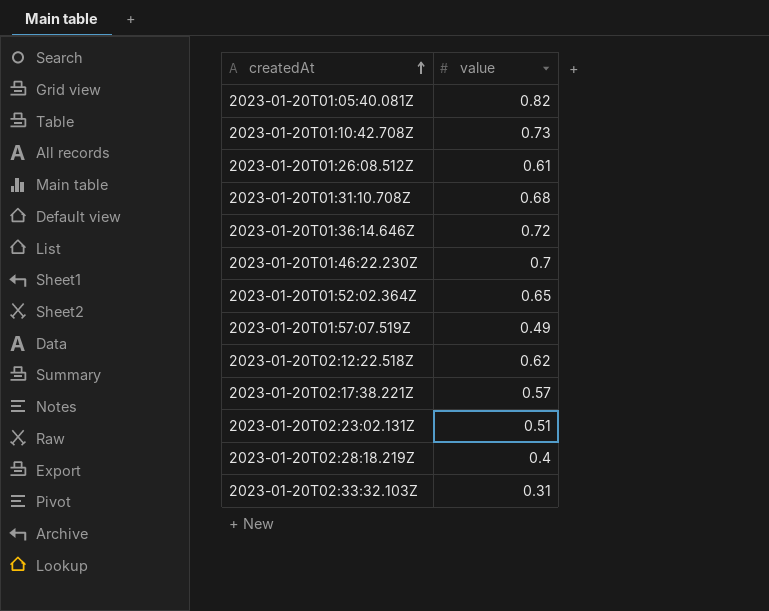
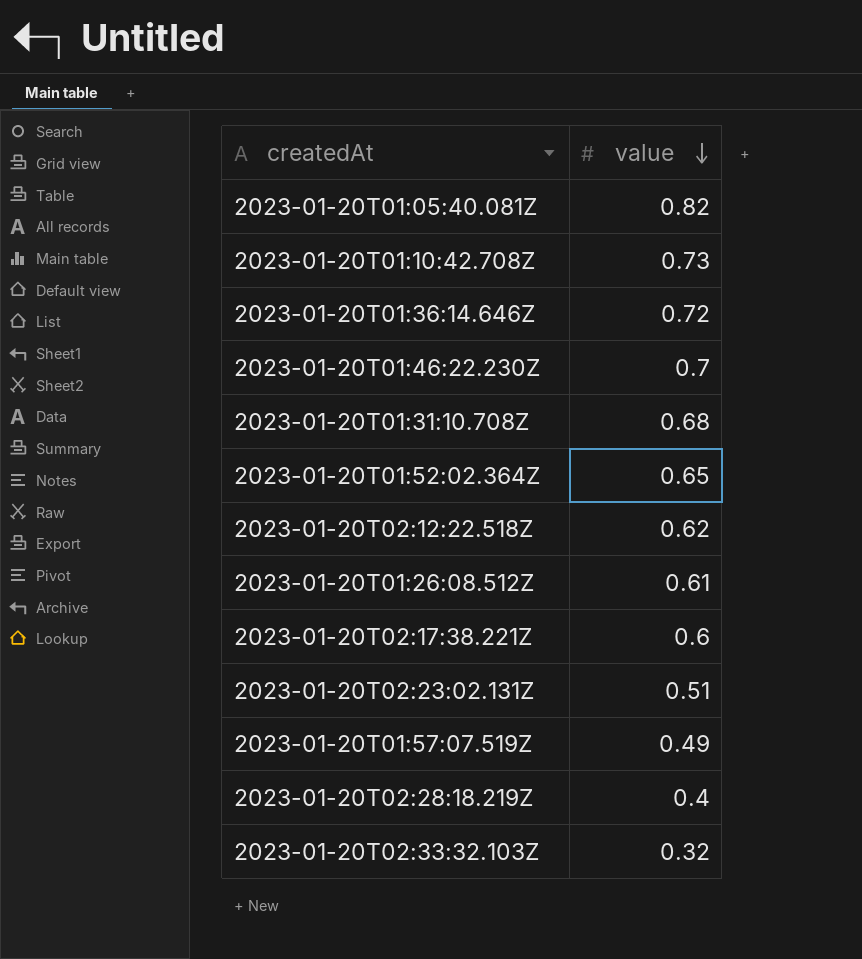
row order: createdAt ascending -> value descending
2023-01-20T02:17:38.221Z | value: 0.57 -> 0.6
2023-01-20T02:33:32.103Z | value: 0.31 -> 0.32

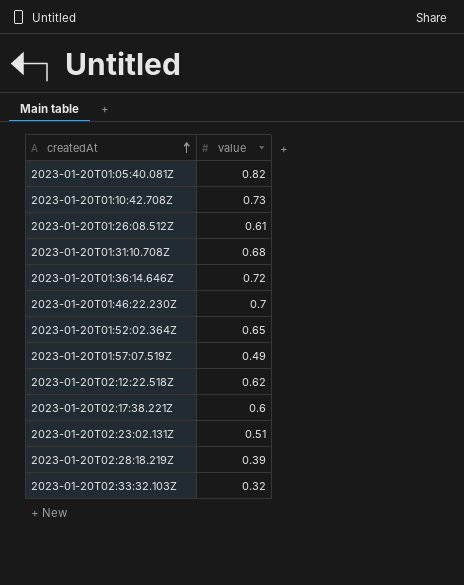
row order: value descending -> createdAt ascending
2023-01-20T02:28:18.219Z | value: 0.4 -> 0.39

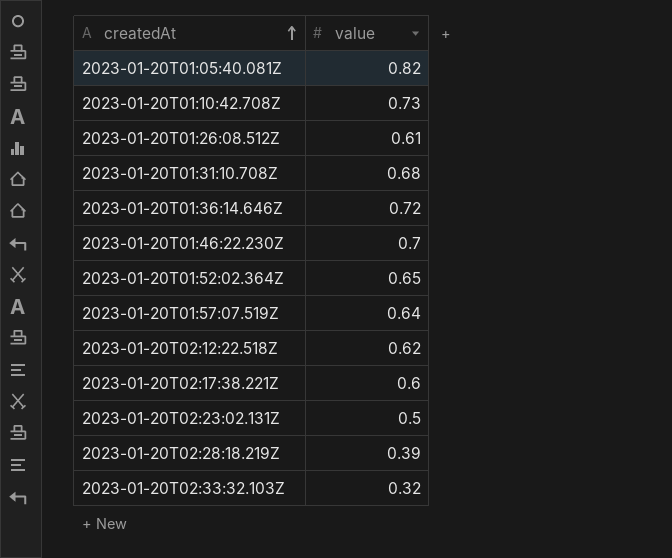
2023-01-20T01:57:07.519Z | value: 0.49 -> 0.64
2023-01-20T02:23:02.131Z | value: 0.51 -> 0.5

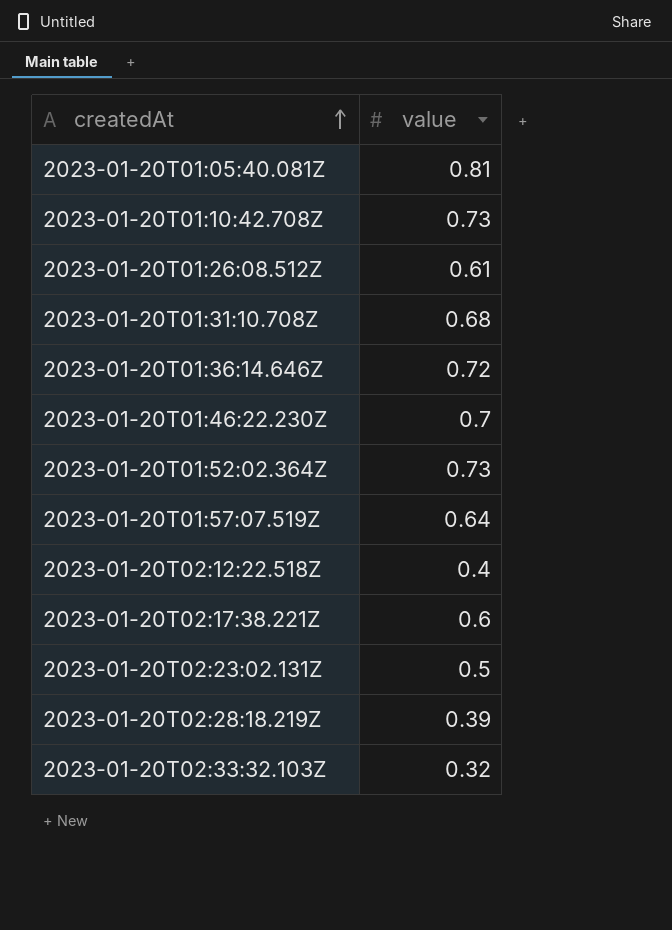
2023-01-20T01:05:40.081Z | value: 0.82 -> 0.81
2023-01-20T01:52:02.364Z | value: 0.65 -> 0.73
2023-01-20T02:12:22.518Z | value: 0.62 -> 0.4

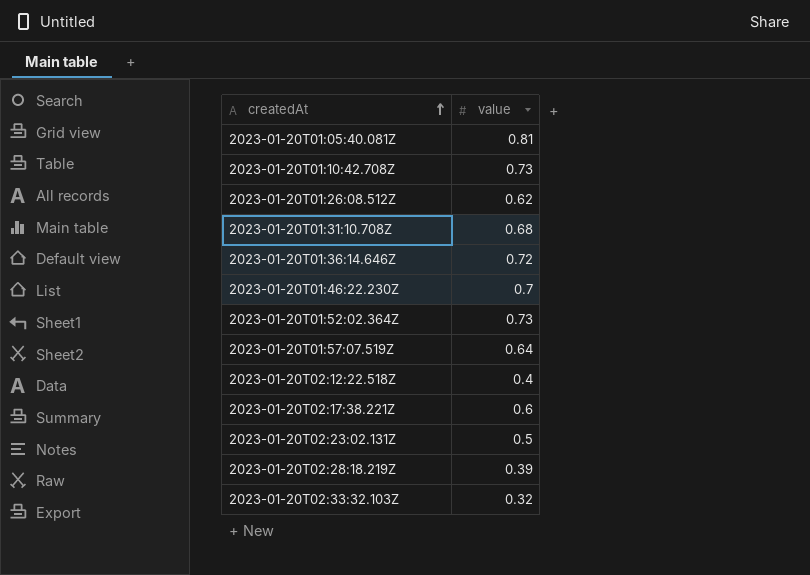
2023-01-20T01:26:08.512Z | value: 0.61 -> 0.62

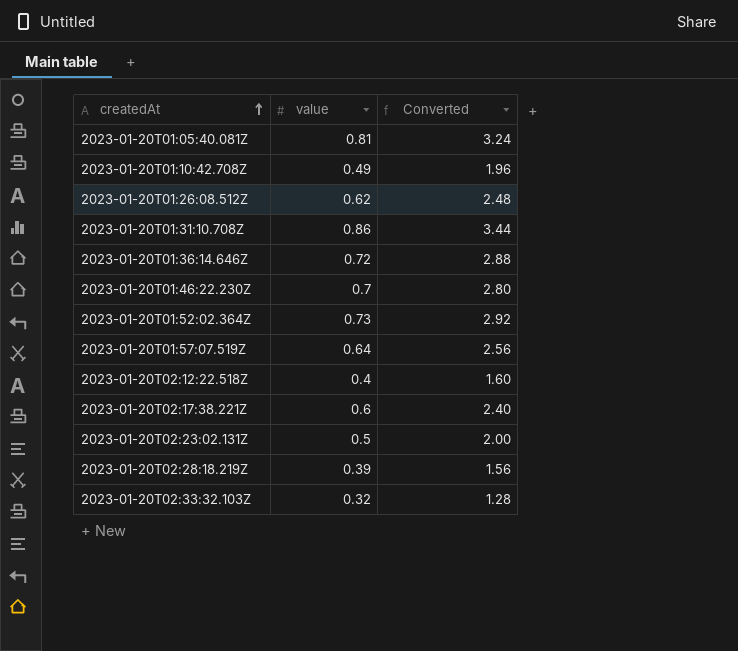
column Converted | formula: none -> [value] * 4
2023-01-20T01:10:42.708Z | value: 0.73 -> 0.49
2023-01-20T01:31:10.708Z | value: 0.68 -> 0.86

